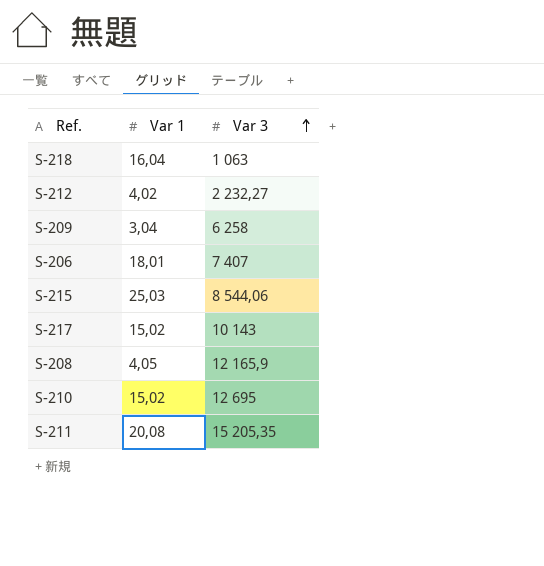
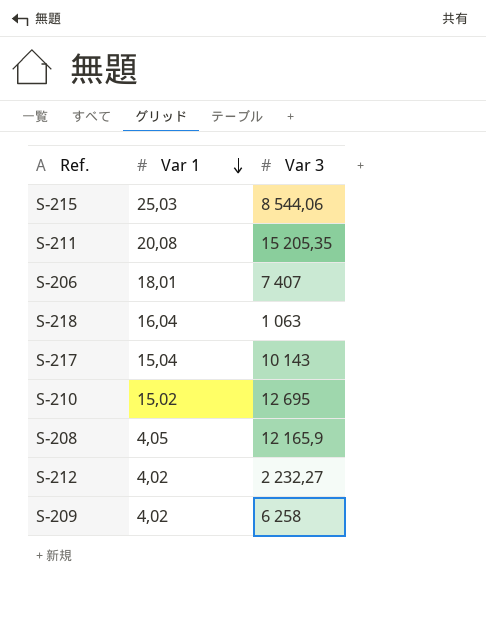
row order: Var 3 ascending -> Var 1 descending
S-217 | Var 1: 15,02 -> 15,04
S-209 | Var 1: 3,04 -> 4,02

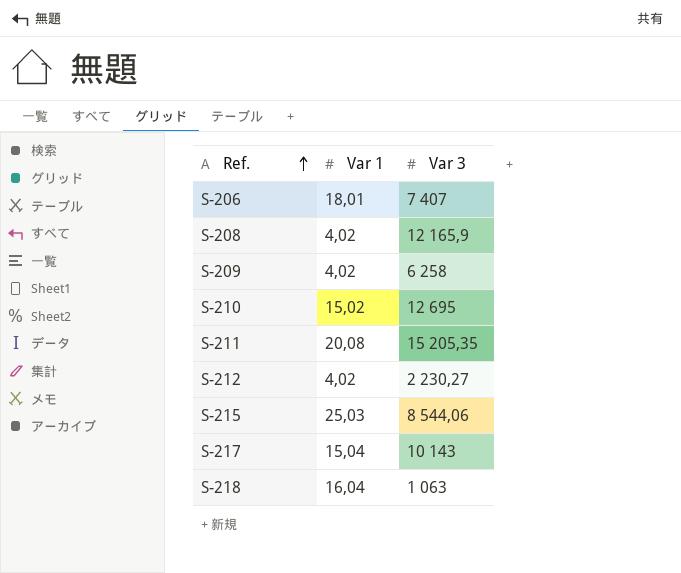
row order: Var 1 descending -> Ref. ascending
S-208 | Var 1: 4,05 -> 4,02
S-212 | Var 3: 2 232,27 -> 2 230,27

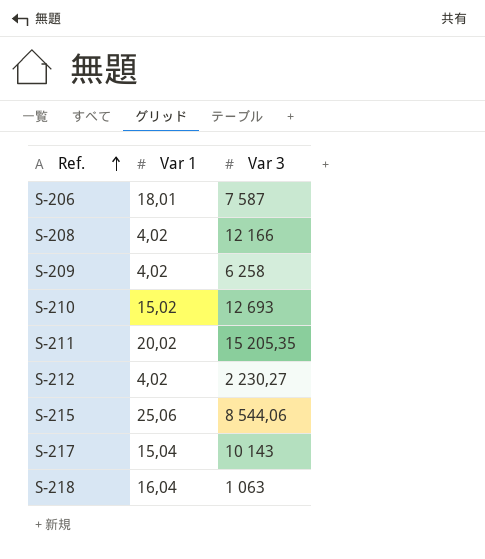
S-206 | Var 3: 7 407 -> 7 587
S-208 | Var 3: 12 165,9 -> 12 166
S-210 | Var 3: 12 695 -> 12 693
S-211 | Var 1: 20,08 -> 20,02
S-215 | Var 1: 25,03 -> 25,06

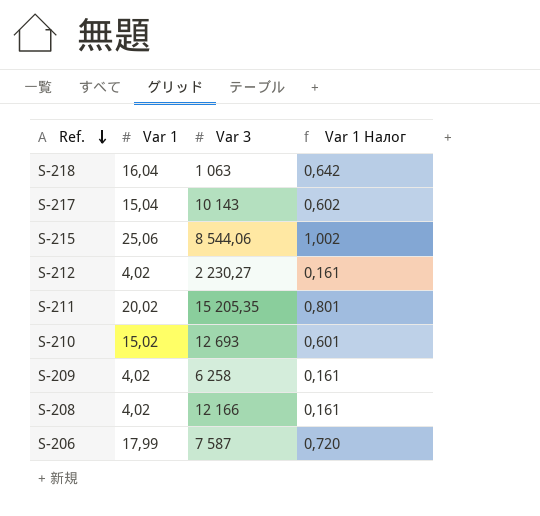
row order: Ref. ascending -> Ref. descending
column Var 1 Налог | formula: none -> [Var 1] * 0,04
S-206 | Var 1: 18,01 -> 17,99

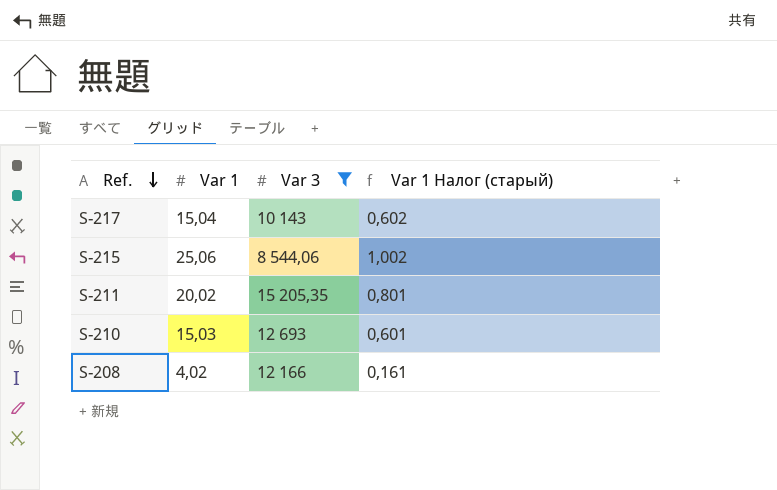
filter: none -> Var 3 >= 8 544,06
column name: Var 1 Налог -> Var 1 Налог (старый)
S-210 | Var 1: 15,02 -> 15,03

